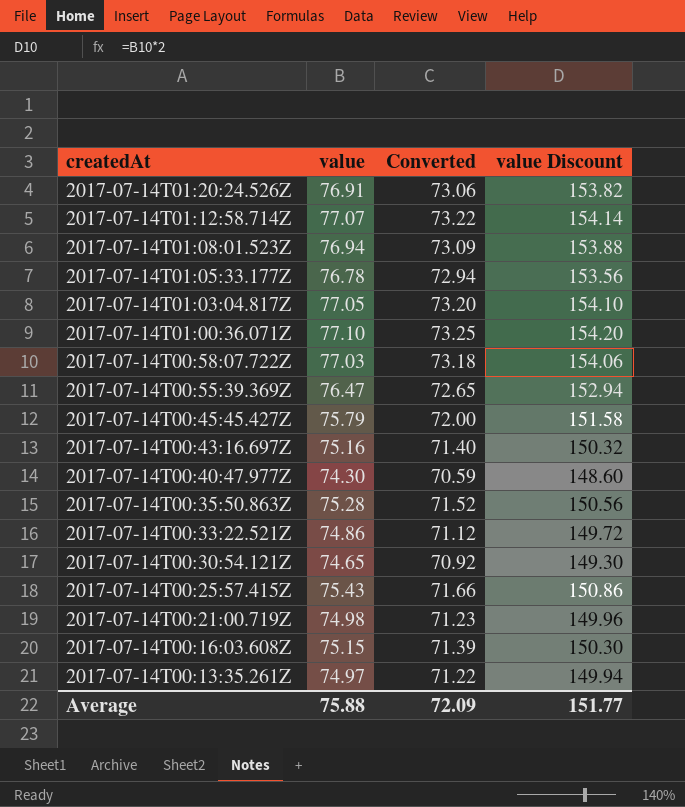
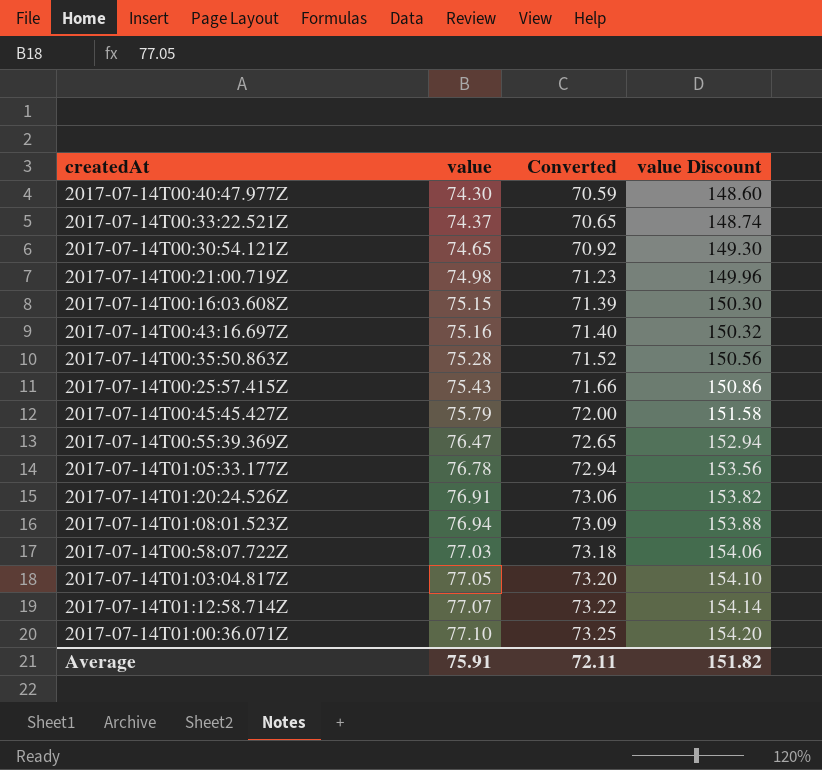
row order: createdAt descending -> value ascending
row 2017-07-14T00:13:35.261Z: 74.97 | 71.22 | 149.94 -> none
2017-07-14T00:33:22.521Z | value: 74.86 -> 74.37
2017-07-14T00:33:22.521Z | Converted: 71.12 -> 70.65
2017-07-14T00:33:22.521Z | value Discount: 149.72 -> 148.74
Average | value: 75.88 -> 75.91
Average | Converted: 72.09 -> 72.11
Average | value Discount: 151.77 -> 151.82

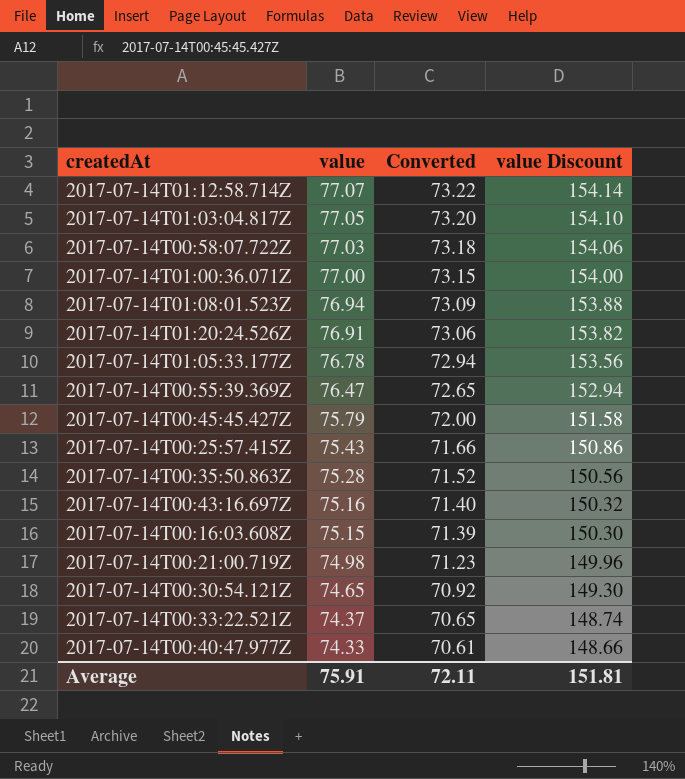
row order: value ascending -> value descending
2017-07-14T01:00:36.071Z | value: 77.10 -> 77.00
2017-07-14T01:00:36.071Z | Converted: 73.25 -> 73.15
2017-07-14T01:00:36.071Z | value Discount: 154.20 -> 154.00
2017-07-14T00:40:47.977Z | value: 74.30 -> 74.33
2017-07-14T00:40:47.977Z | Converted: 70.59 -> 70.61
2017-07-14T00:40:47.977Z | value Discount: 148.60 -> 148.66
Average | value Discount: 151.82 -> 151.81

